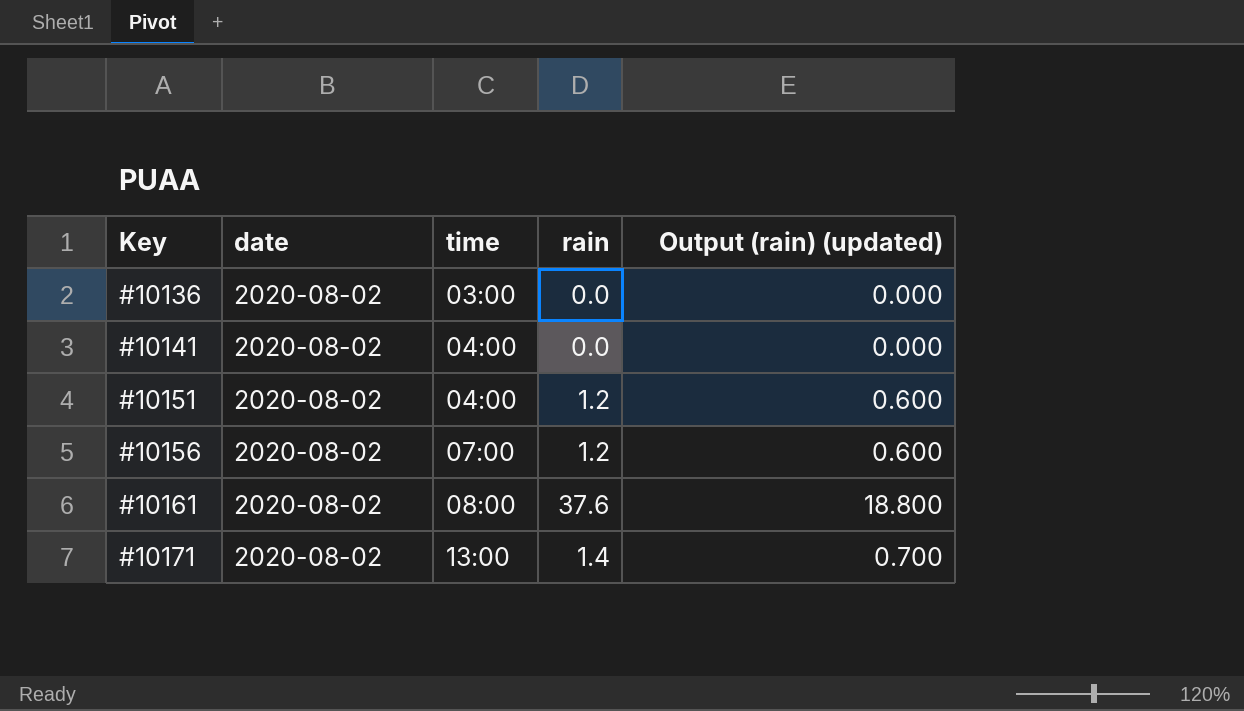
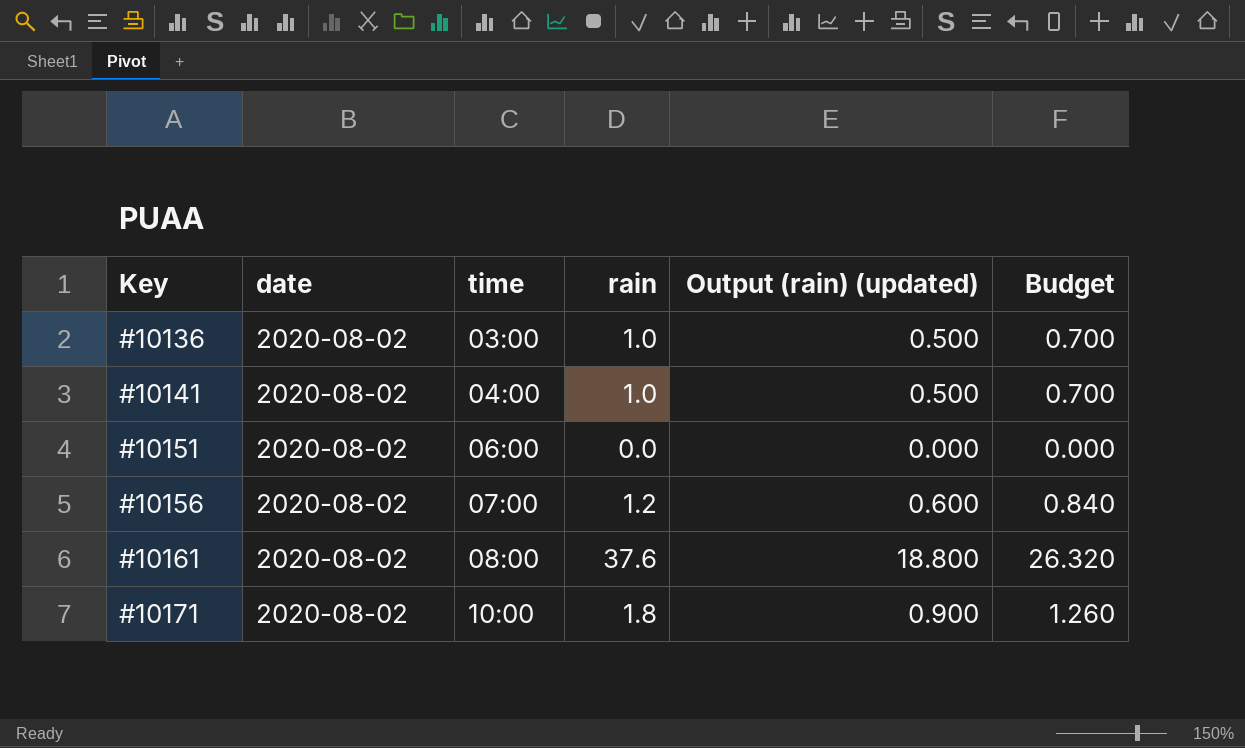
column Budget | formula: none -> [rain] * 0.7
#10136 | rain: 0.0 -> 1.0
#10136 | Output (rain) (updated): 0.000 -> 0.500
#10141 | rain: 0.0 -> 1.0
#10141 | Output (rain) (updated): 0.000 -> 0.500
#10151 | time: 04:00 -> 06:00
#10151 | rain: 1.2 -> 0.0
#10151 | Output (rain) (updated): 0.600 -> 0.000
#10171 | time: 13:00 -> 10:00
#10171 | rain: 1.4 -> 1.8
#10171 | Output (rain) (updated): 0.700 -> 0.900

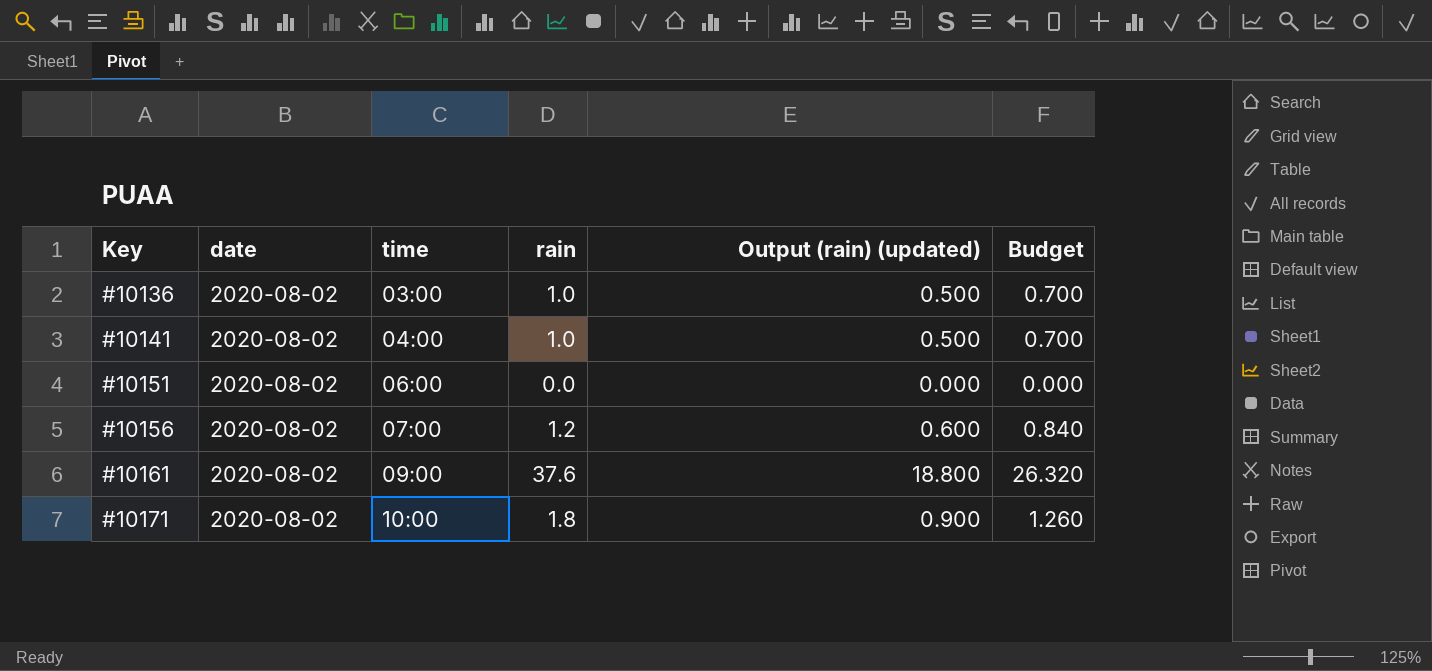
#10161 | time: 08:00 -> 09:00

